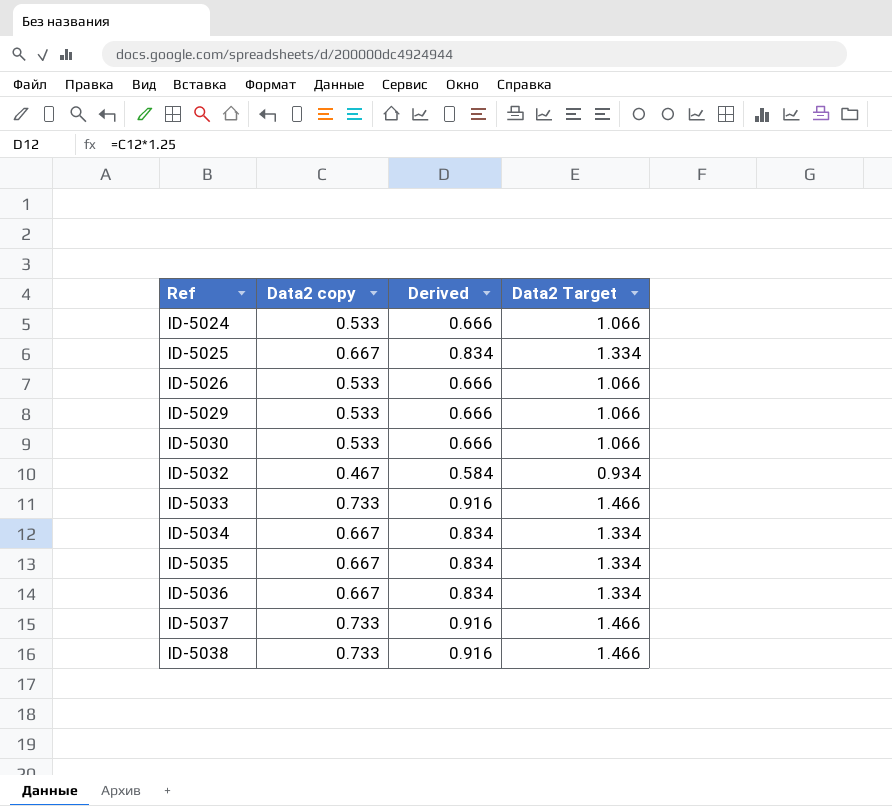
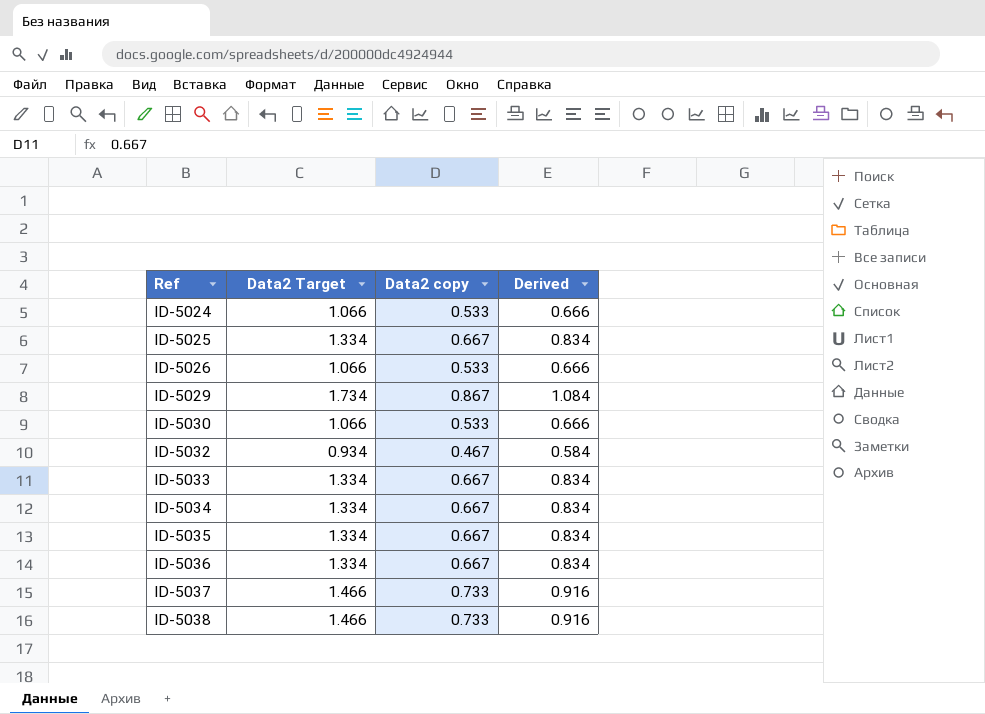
column Data2 Target | position: 4 -> 2
ID-5029 | Data2 Target: 1.066 -> 1.734
ID-5029 | Data2 copy: 0.533 -> 0.867
ID-5029 | Derived: 0.666 -> 1.084
ID-5033 | Data2 Target: 1.466 -> 1.334
ID-5033 | Data2 copy: 0.733 -> 0.667
ID-5033 | Derived: 0.916 -> 0.834

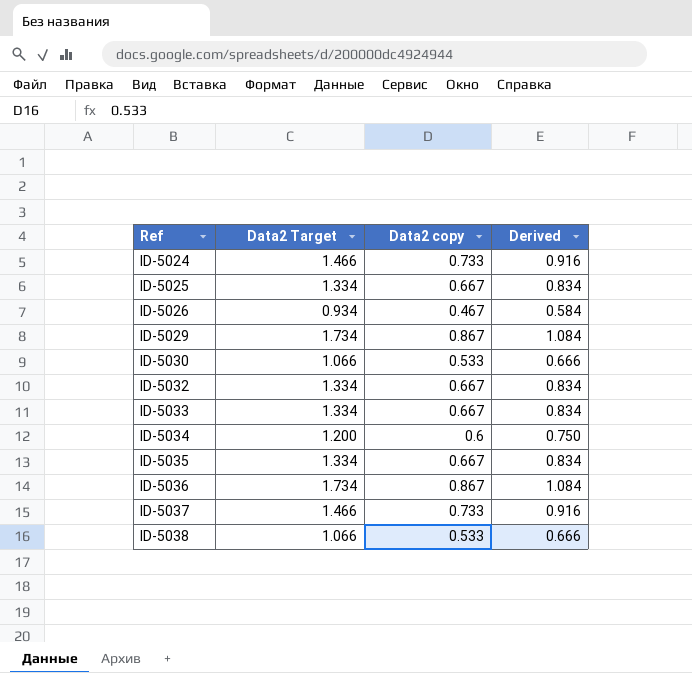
ID-5024 | Data2 Target: 1.066 -> 1.466
ID-5024 | Data2 copy: 0.533 -> 0.733
ID-5024 | Derived: 0.666 -> 0.916
ID-5026 | Data2 Target: 1.066 -> 0.934
ID-5026 | Data2 copy: 0.533 -> 0.467
ID-5026 | Derived: 0.666 -> 0.584
ID-5032 | Data2 Target: 0.934 -> 1.334
ID-5032 | Data2 copy: 0.467 -> 0.667
ID-5032 | Derived: 0.584 -> 0.834
ID-5034 | Data2 Target: 1.334 -> 1.200
ID-5034 | Data2 copy: 0.667 -> 0.6
ID-5034 | Derived: 0.834 -> 0.750
ID-5036 | Data2 Target: 1.334 -> 1.734
ID-5036 | Data2 copy: 0.667 -> 0.867
ID-5036 | Derived: 0.834 -> 1.084
ID-5038 | Data2 Target: 1.466 -> 1.066
ID-5038 | Data2 copy: 0.733 -> 0.533
ID-5038 | Derived: 0.916 -> 0.666

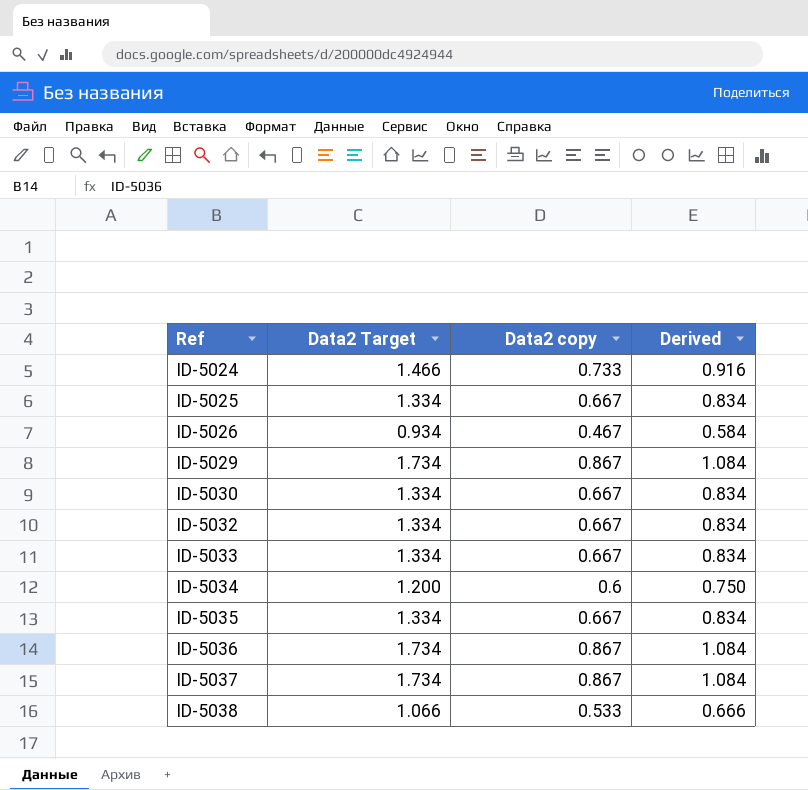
ID-5030 | Data2 Target: 1.066 -> 1.334
ID-5030 | Data2 copy: 0.533 -> 0.667
ID-5030 | Derived: 0.666 -> 0.834
ID-5037 | Data2 Target: 1.466 -> 1.734
ID-5037 | Data2 copy: 0.733 -> 0.867
ID-5037 | Derived: 0.916 -> 1.084

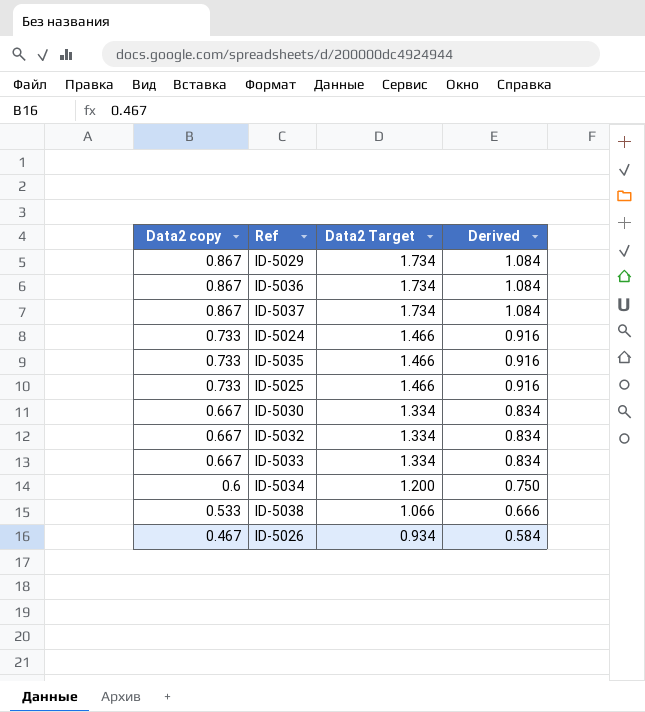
row order: Ref ascending -> Data2 copy descending
column Data2 copy | position: 3 -> 1
ID-5035 | Data2 copy: 0.667 -> 0.733
ID-5035 | Data2 Target: 1.334 -> 1.466
ID-5035 | Derived: 0.834 -> 0.916
ID-5025 | Data2 copy: 0.667 -> 0.733
ID-5025 | Data2 Target: 1.334 -> 1.466
ID-5025 | Derived: 0.834 -> 0.916

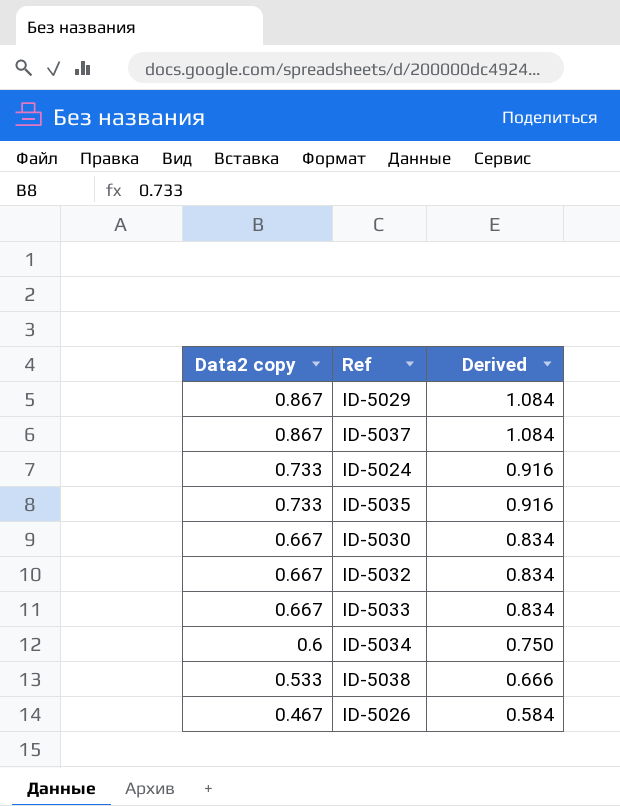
column Data2 Target | formula: [Data2 copy] * 2 -> none
row ID-5036: 0.867 | 1.734 | 1.084 -> none
row ID-5025: 0.733 | 1.466 | 0.916 -> none

